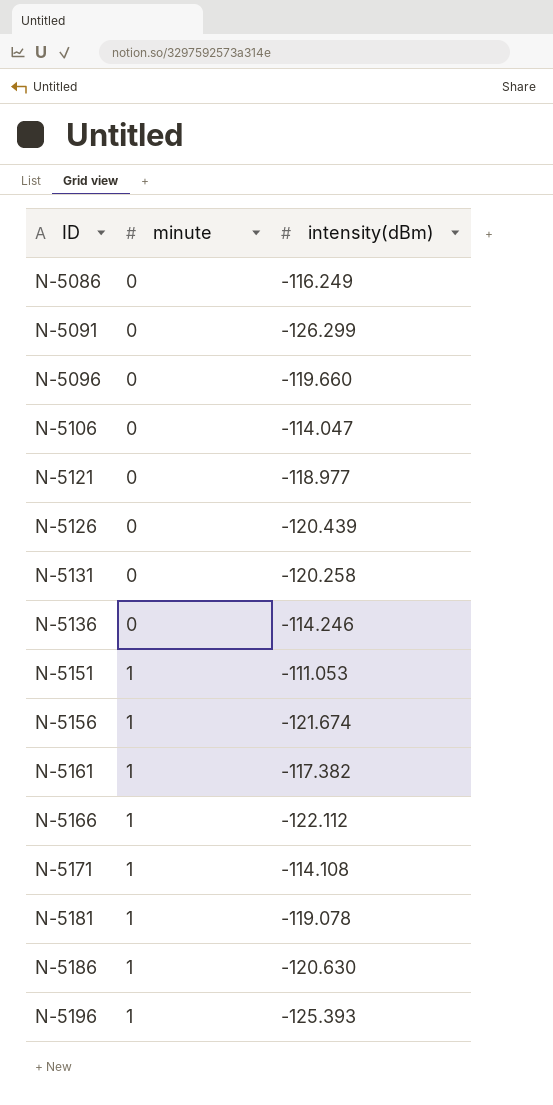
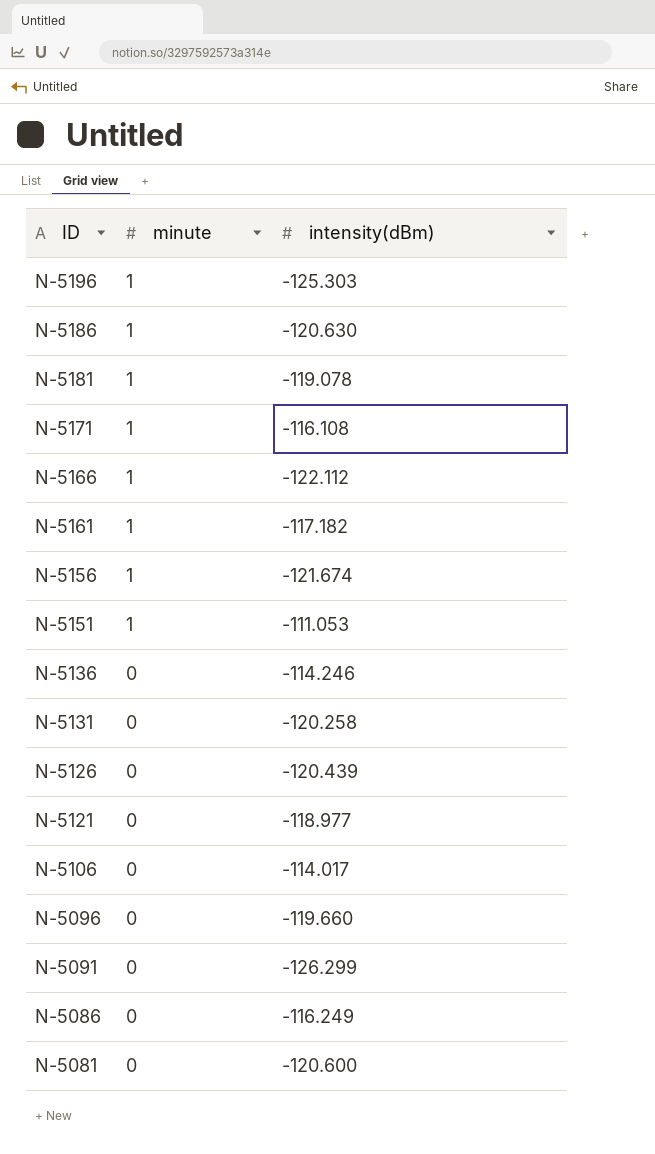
row order: ID ascending -> ID descending
N-5196 | intensity(dBm): -125.393 -> -125.303
N-5171 | intensity(dBm): -114.108 -> -116.108
N-5161 | intensity(dBm): -117.382 -> -117.182
N-5106 | intensity(dBm): -114.047 -> -114.017
row N-5081: none -> 0 | -120.600

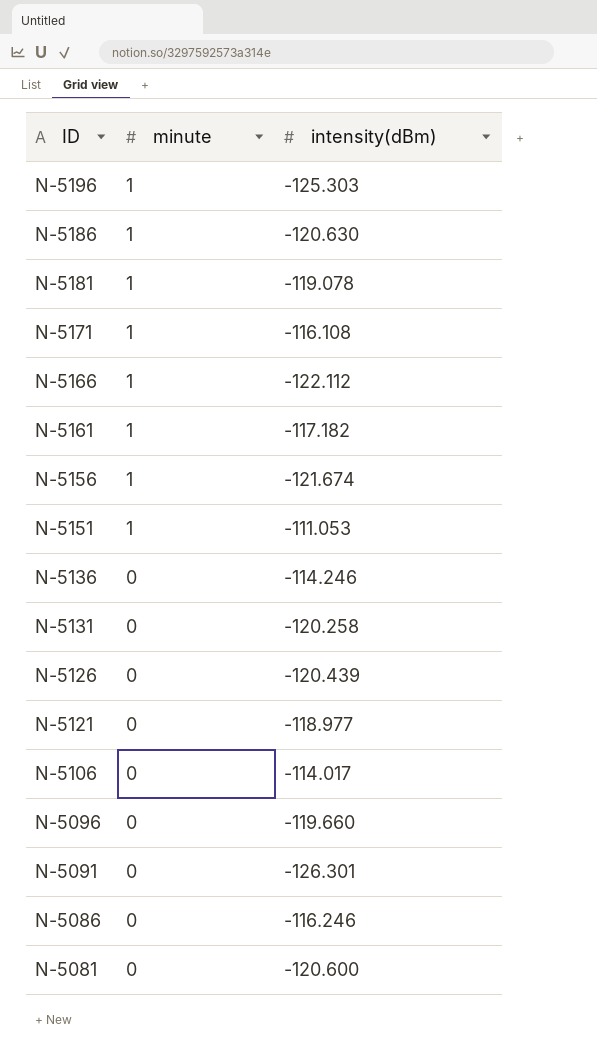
N-5091 | intensity(dBm): -126.299 -> -126.301
N-5086 | intensity(dBm): -116.249 -> -116.246

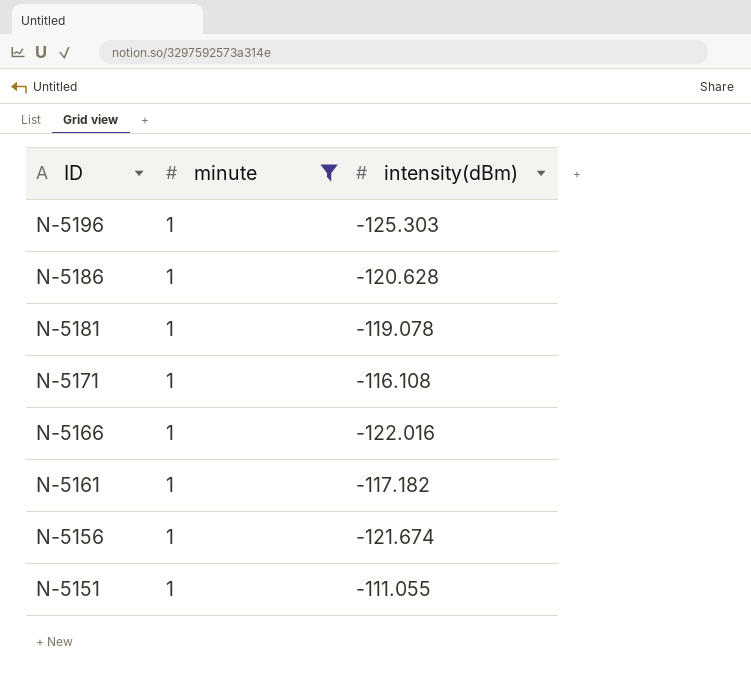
filter: none -> minute = 1
N-5186 | intensity(dBm): -120.630 -> -120.628
N-5166 | intensity(dBm): -122.112 -> -122.016
N-5151 | intensity(dBm): -111.053 -> -111.055

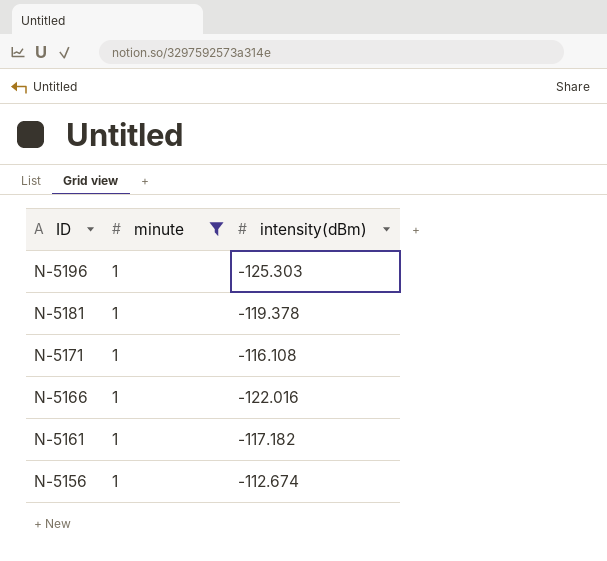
row N-5186: 1 | -120.628 -> none
row N-5151: 1 | -111.055 -> none
N-5181 | intensity(dBm): -119.078 -> -119.378
N-5156 | intensity(dBm): -121.674 -> -112.674

